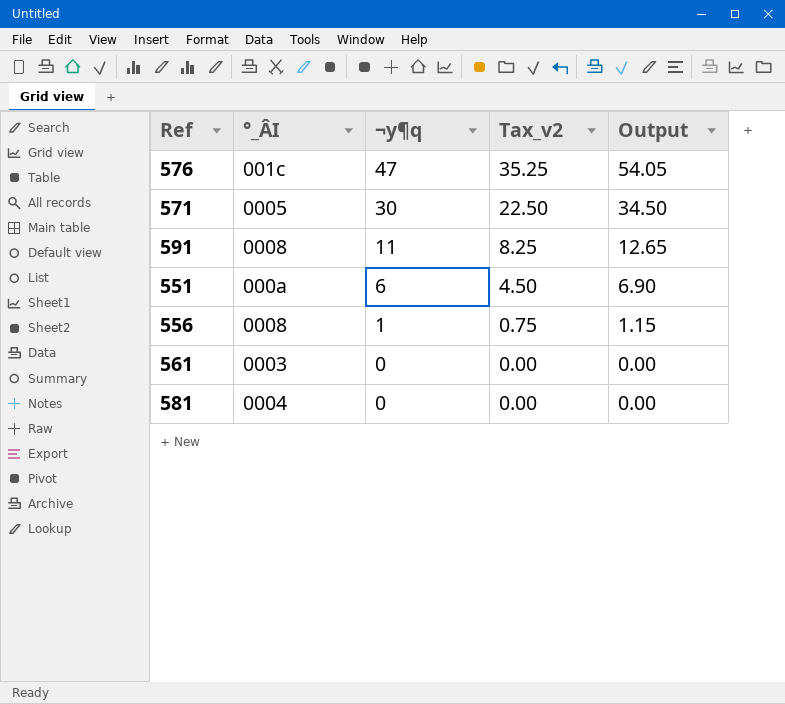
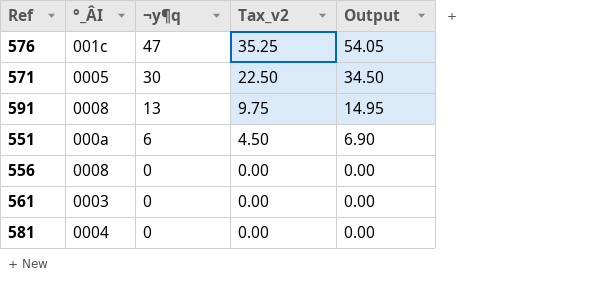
591 | ¬y¶q: 11 -> 13
591 | Tax_v2: 8.25 -> 9.75
591 | Output: 12.65 -> 14.95
556 | ¬y¶q: 1 -> 0
556 | Tax_v2: 0.75 -> 0.00
556 | Output: 1.15 -> 0.00

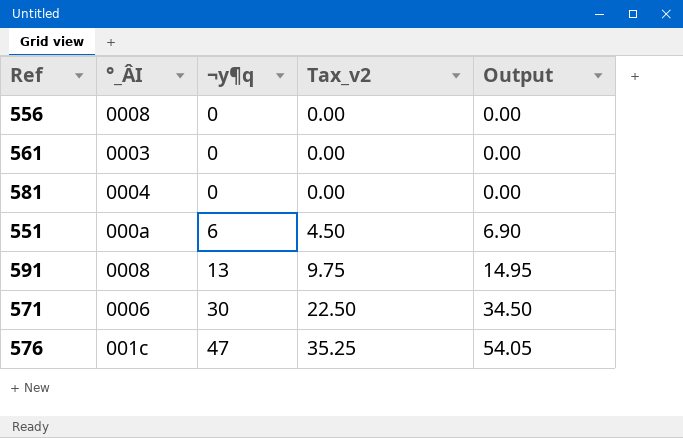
row order: ¬y¶q descending -> ¬y¶q ascending
571 | °_ÂI: 0005 -> 0006

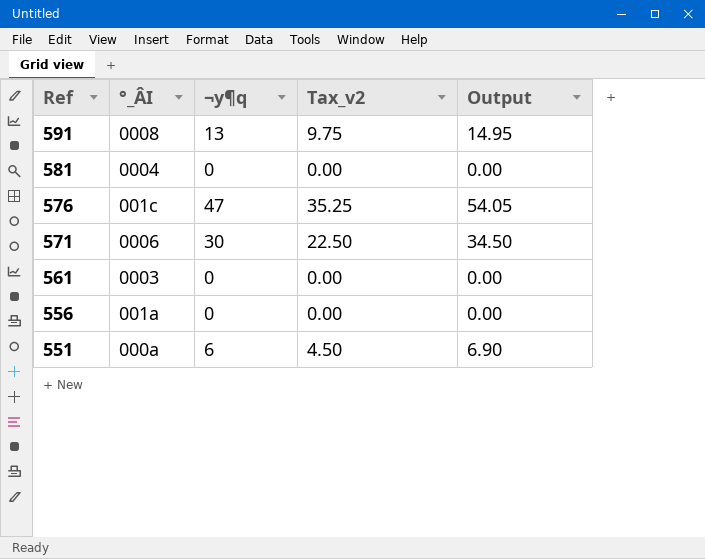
row order: ¬y¶q ascending -> Ref descending
556 | °_ÂI: 0008 -> 001a

